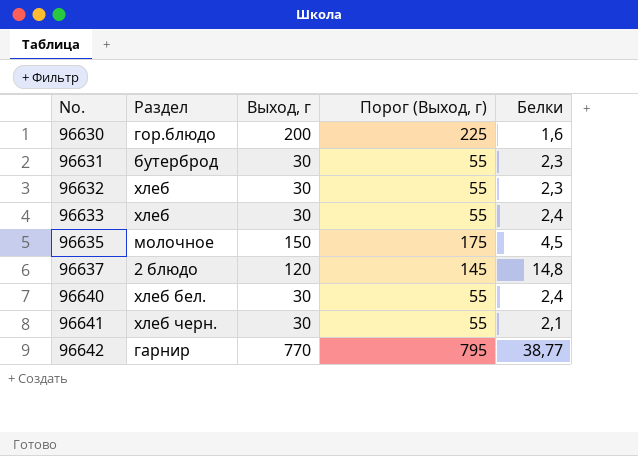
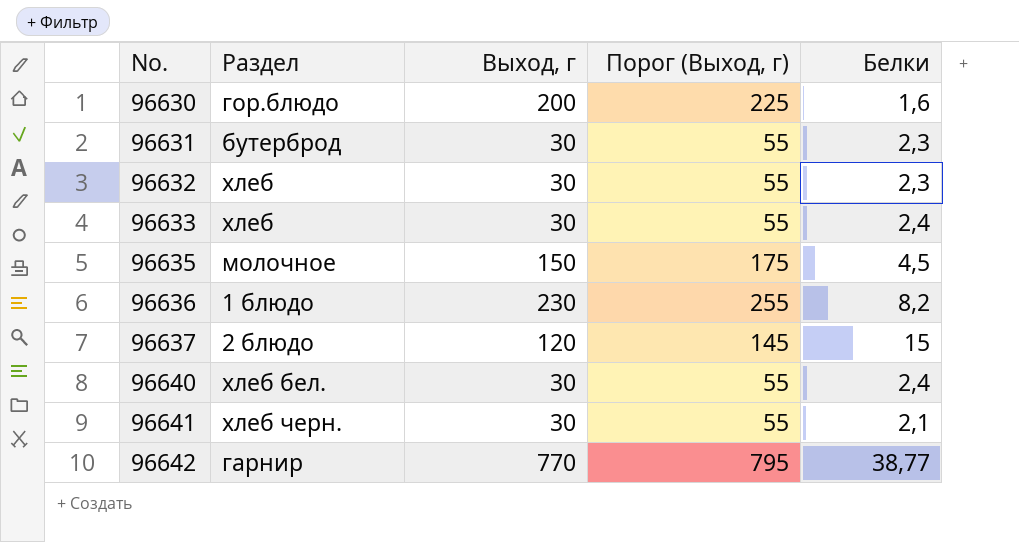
row 96636: none -> 1 блюдо | 230 | 255 | 8,2
96637 | Белки: 14,8 -> 15

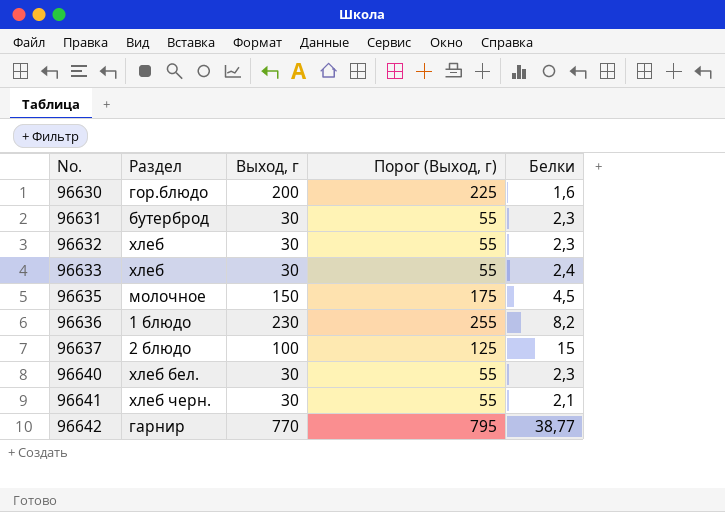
96637 | Выход, г: 120 -> 100
96637 | Порог (Выход, г): 145 -> 125
96640 | Белки: 2,4 -> 2,3

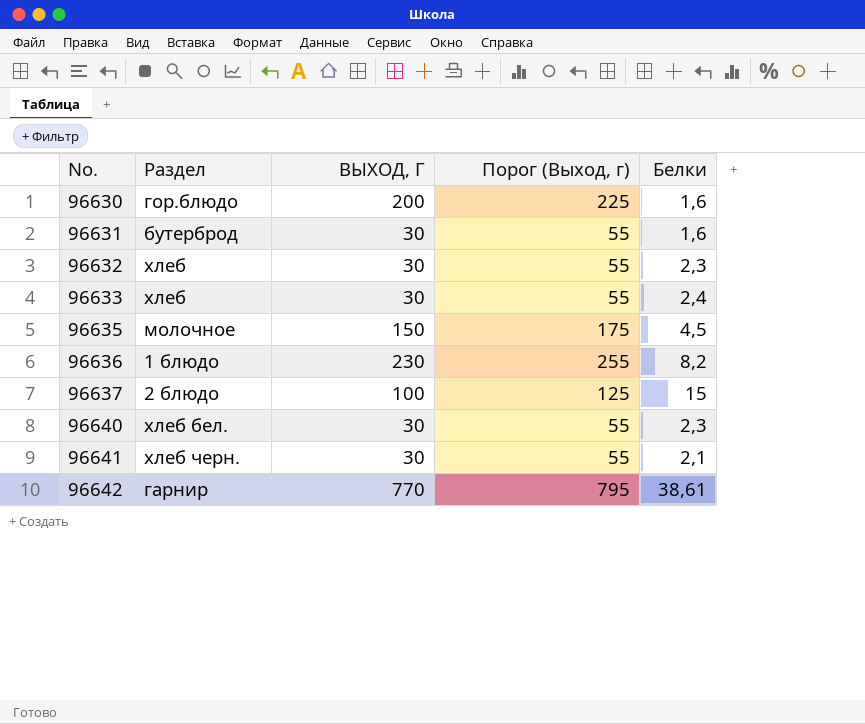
column name: Выход, г -> ВЫХОД, Г
96631 | Белки: 2,3 -> 1,6
96642 | Белки: 38,77 -> 38,61

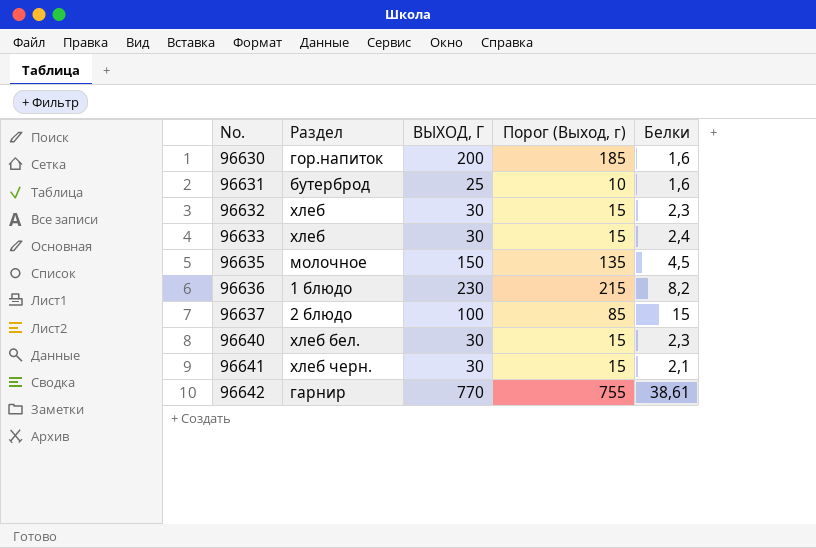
column Порог (Выход, г) | formula: [ВЫХОД, Г] + 25 -> [ВЫХОД, Г] - 15
96630 | Раздел: гор.блюдо -> гор.напиток
96631 | ВЫХОД, Г: 30 -> 25

